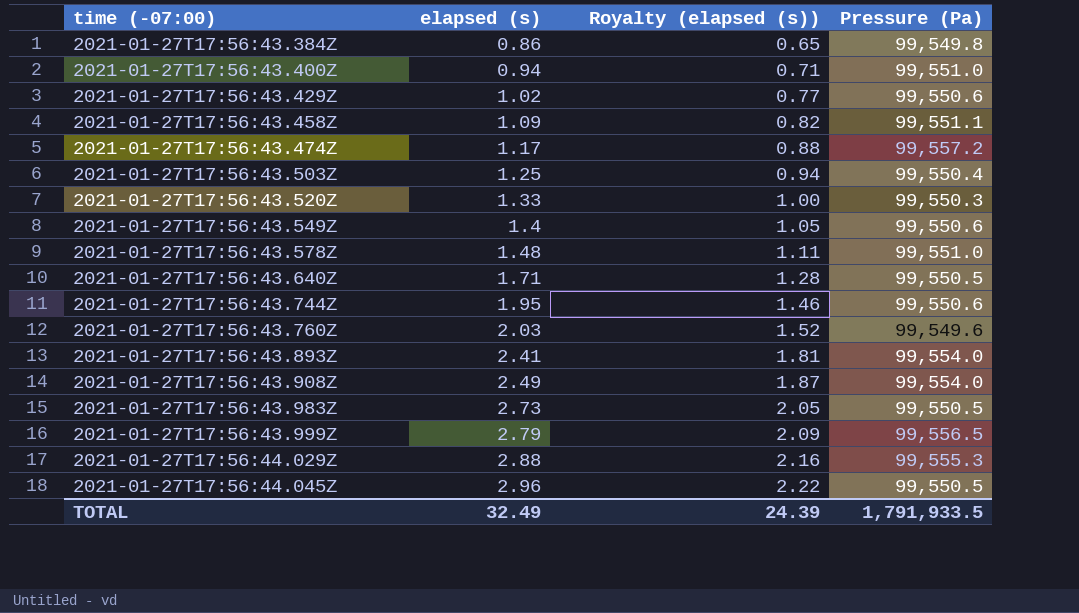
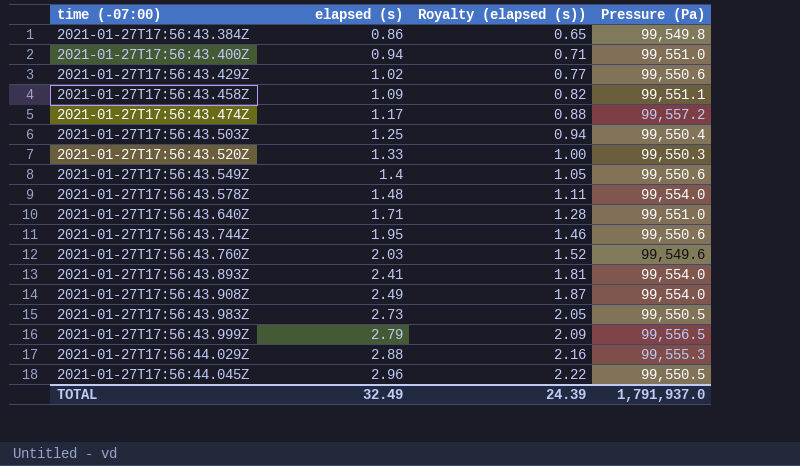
2021-01-27T17:56:43.578Z | Pressure (Pa): 99,551.0 -> 99,554.0
2021-01-27T17:56:43.640Z | Pressure (Pa): 99,550.5 -> 99,551.0
TOTAL | Pressure (Pa): 1,791,933.5 -> 1,791,937.0

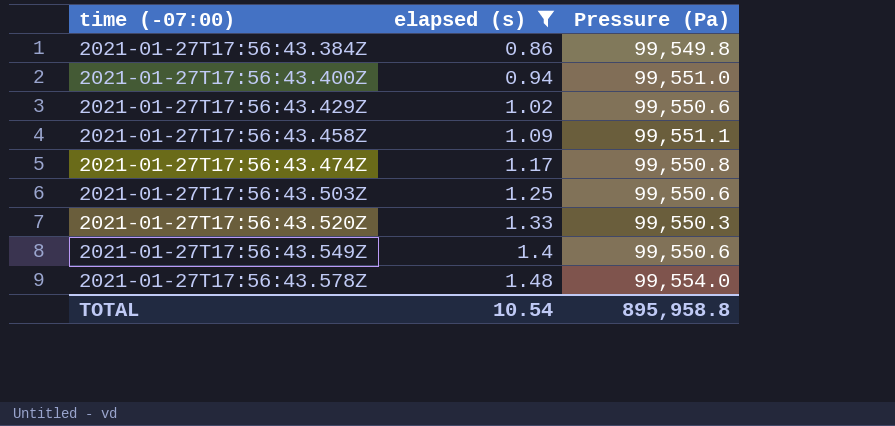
filter: none -> elapsed (s) <= 1.48
column Royalty (elapsed (s)) | formula: [elapsed (s)] * 0.75 -> none
2021-01-27T17:56:43.474Z | Pressure (Pa): 99,557.2 -> 99,550.8
2021-01-27T17:56:43.503Z | Pressure (Pa): 99,550.4 -> 99,550.6
TOTAL | elapsed (s): 32.49 -> 10.54
TOTAL | Pressure (Pa): 1,791,937.0 -> 895,958.8

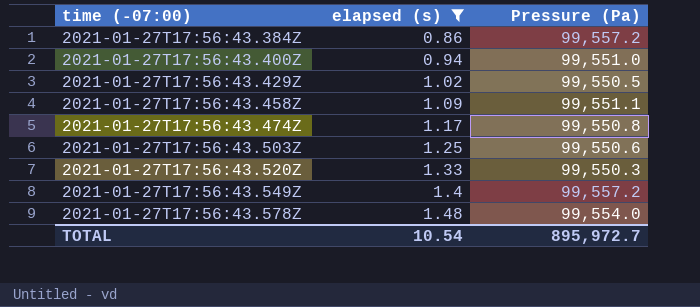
2021-01-27T17:56:43.384Z | Pressure (Pa): 99,549.8 -> 99,557.2
2021-01-27T17:56:43.429Z | Pressure (Pa): 99,550.6 -> 99,550.5
2021-01-27T17:56:43.549Z | Pressure (Pa): 99,550.6 -> 99,557.2
TOTAL | Pressure (Pa): 895,958.8 -> 895,972.7

